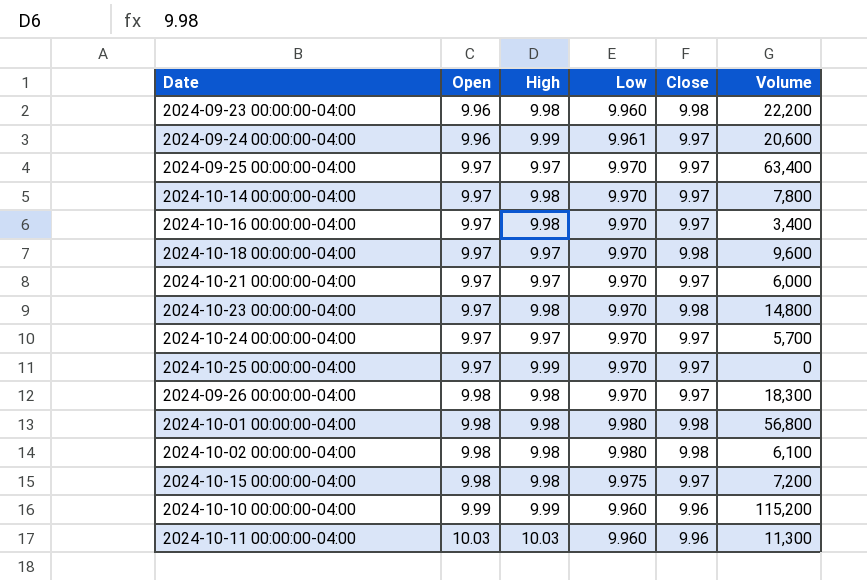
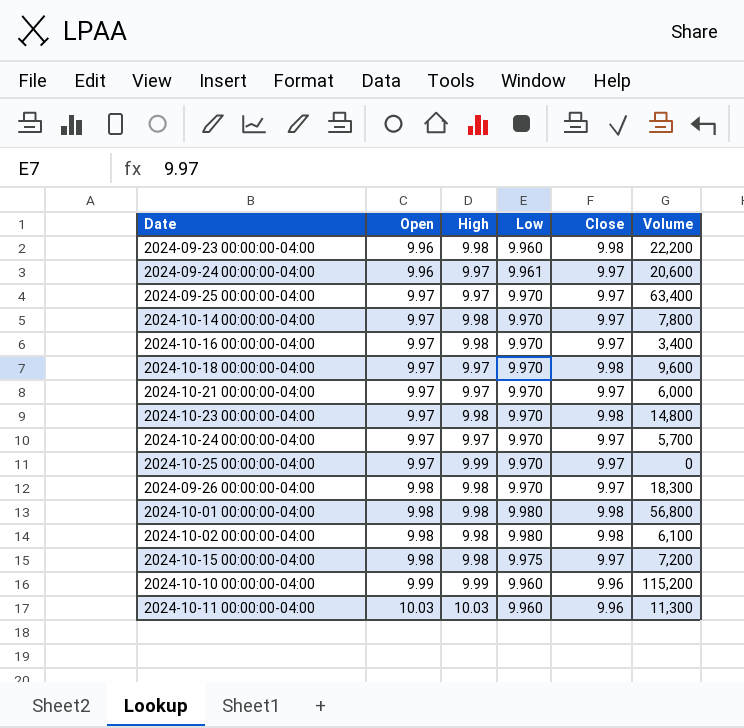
2024-09-24 00:00:00-04:00 | High: 9.99 -> 9.97

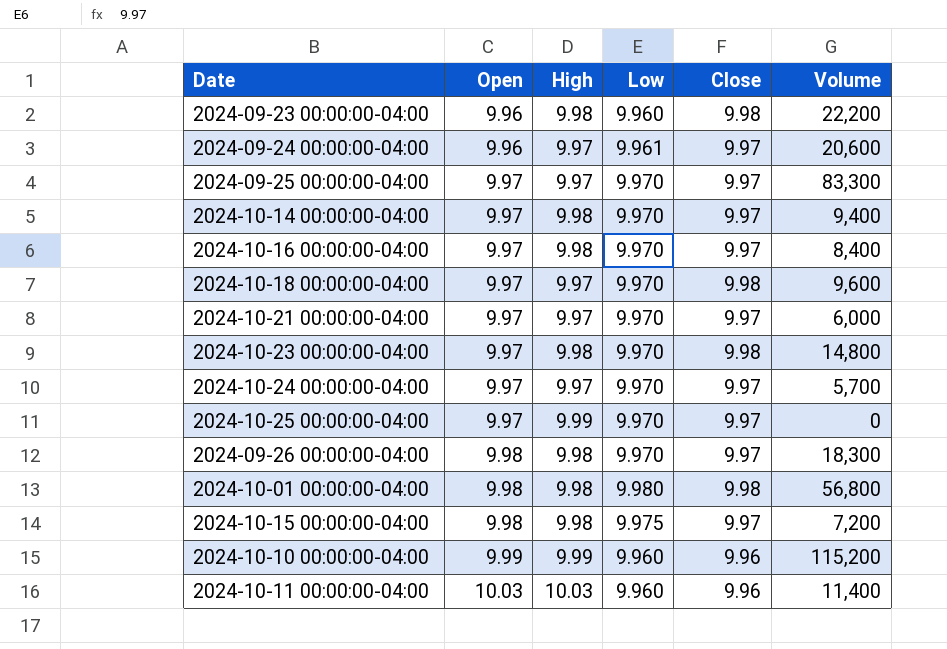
row 2024-10-02 00:00:00-04:00: 9.98 | 9.98 | 9.980 | 9.98 | 6,100 -> none
2024-09-25 00:00:00-04:00 | Volume: 63,400 -> 83,300
2024-10-14 00:00:00-04:00 | Volume: 7,800 -> 9,400
2024-10-16 00:00:00-04:00 | Volume: 3,400 -> 8,400
2024-10-11 00:00:00-04:00 | Volume: 11,300 -> 11,400

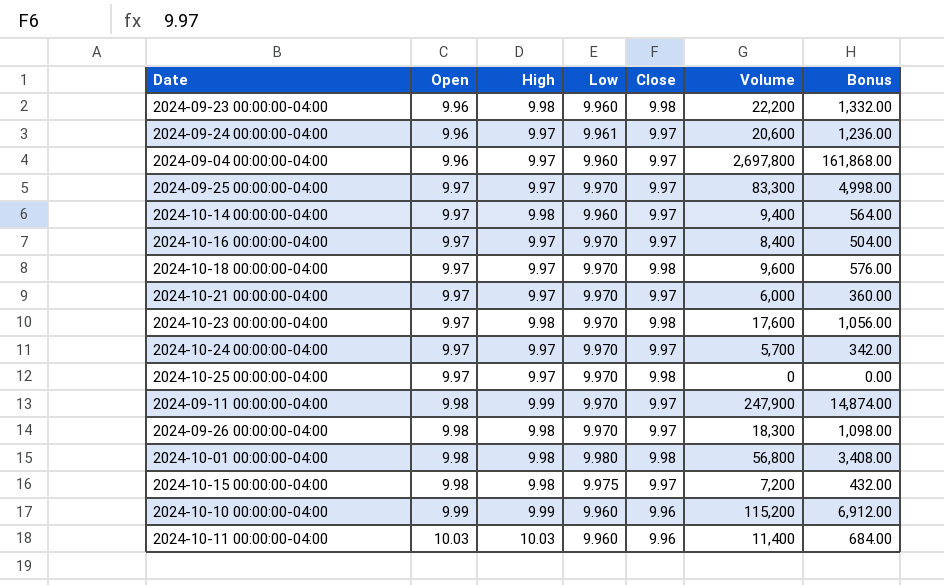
column Bonus | formula: none -> [Volume] * 0.06
row 2024-09-04 00:00:00-04:00: none -> 9.96 | 9.97 | 9.960 | 9.97 | 2,697,800 | 161,868.00
2024-10-14 00:00:00-04:00 | Low: 9.970 -> 9.960
2024-10-16 00:00:00-04:00 | High: 9.98 -> 9.97
2024-10-23 00:00:00-04:00 | Volume: 14,800 -> 17,600
2024-10-25 00:00:00-04:00 | High: 9.99 -> 9.97
2024-10-25 00:00:00-04:00 | Close: 9.97 -> 9.98
row 2024-09-11 00:00:00-04:00: none -> 9.98 | 9.99 | 9.970 | 9.97 | 247,900 | 14,874.00

